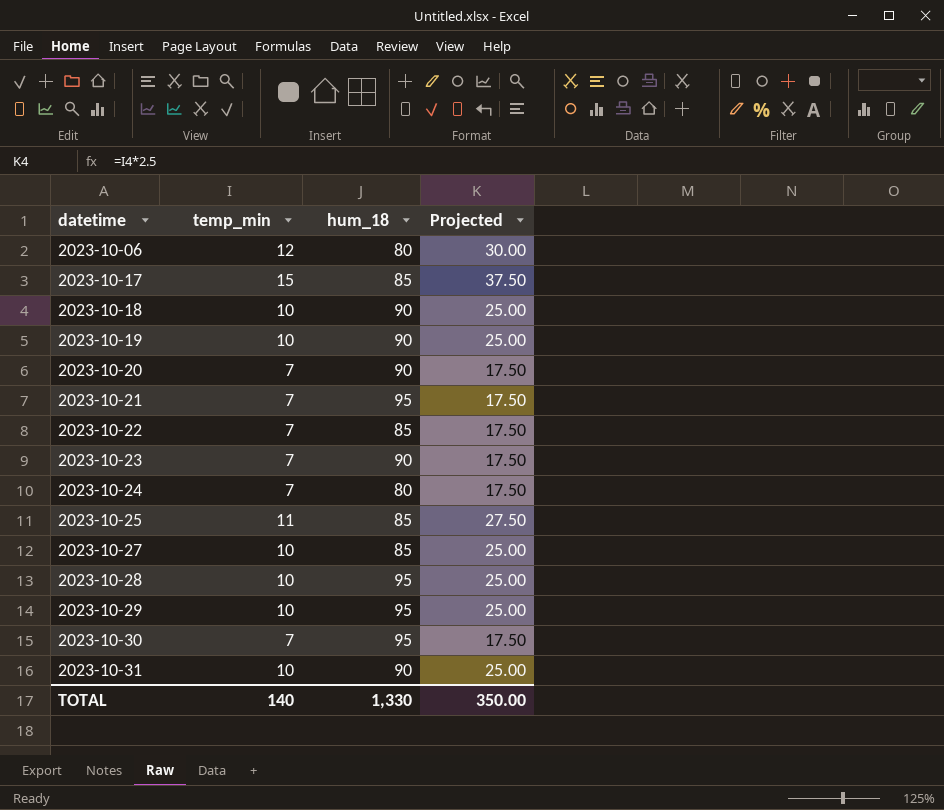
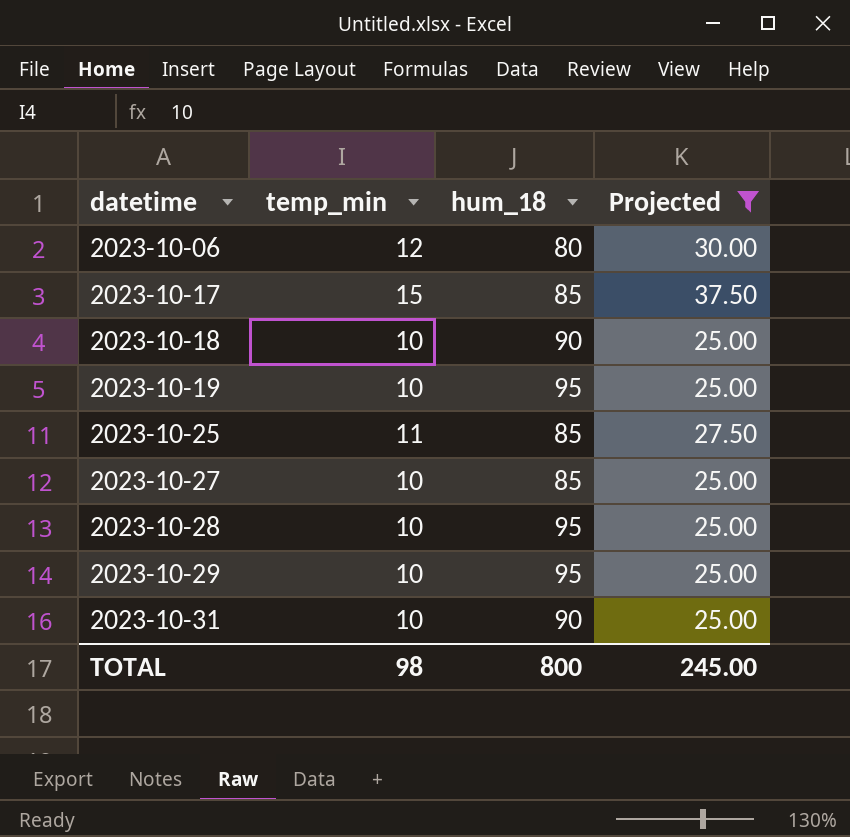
filter: none -> Projected != 17.50
2023-10-19 | hum_18: 90 -> 95
TOTAL | temp_min: 140 -> 98
TOTAL | hum_18: 1,330 -> 800
TOTAL | Projected: 350.00 -> 245.00

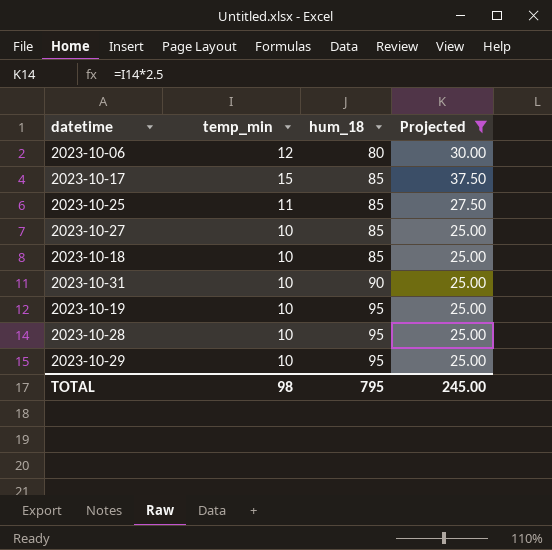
row order: datetime ascending -> hum_18 ascending
2023-10-18 | hum_18: 90 -> 85
TOTAL | hum_18: 800 -> 795

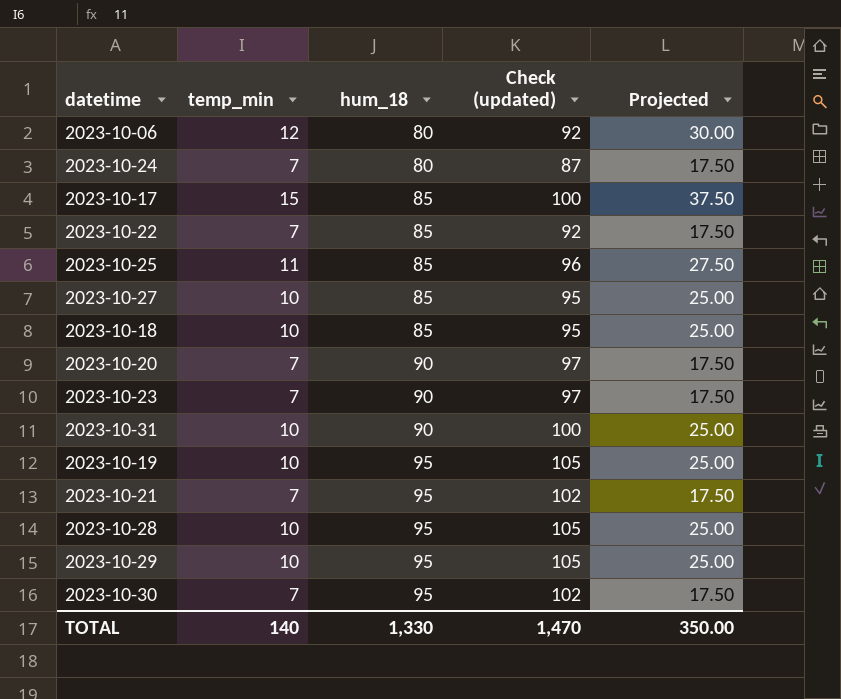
filter: Projected != 17.50 -> none
column Check (updated) | formula: none -> [temp_min] + [hum_18]
TOTAL | temp_min: 98 -> 140
TOTAL | hum_18: 795 -> 1,330
TOTAL | Projected: 245.00 -> 350.00

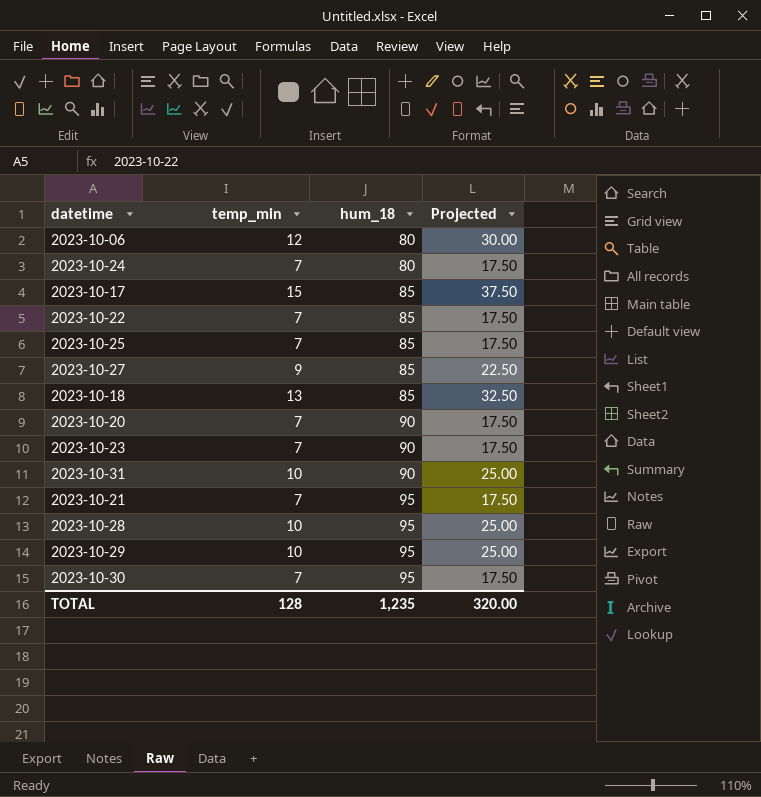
column Check (updated) | formula: [temp_min] + [hum_18] -> none
row 2023-10-19: 10 | 95 | 105 | 25.00 -> none
2023-10-25 | temp_min: 11 -> 7
2023-10-25 | Projected: 27.50 -> 17.50
2023-10-27 | temp_min: 10 -> 9
2023-10-27 | Projected: 25.00 -> 22.50
2023-10-18 | temp_min: 10 -> 13
2023-10-18 | Projected: 25.00 -> 32.50
TOTAL | temp_min: 140 -> 128
TOTAL | hum_18: 1,330 -> 1,235
TOTAL | Projected: 350.00 -> 320.00

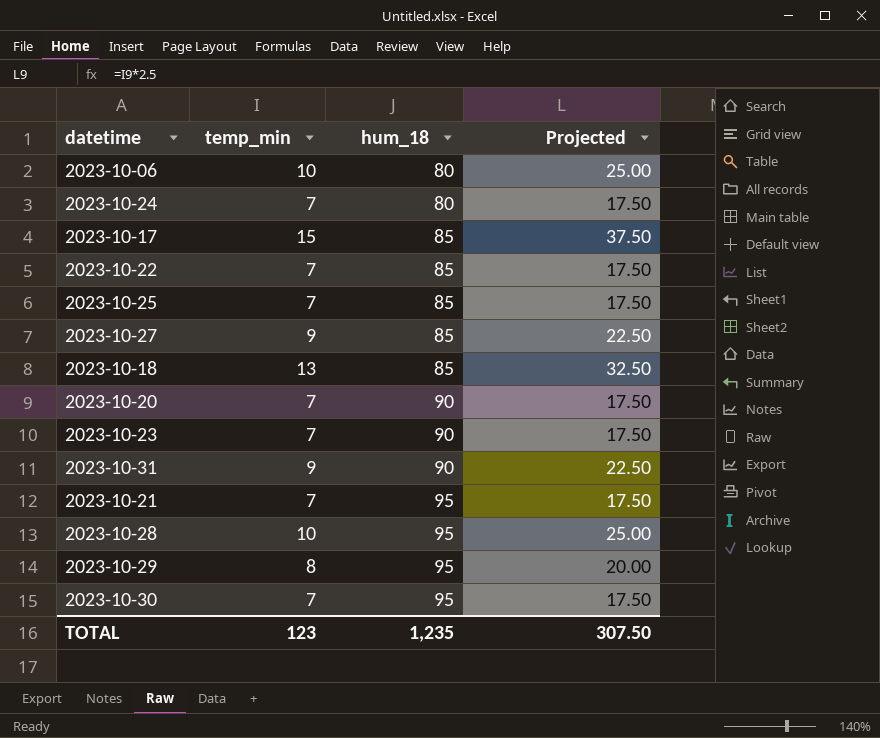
2023-10-06 | temp_min: 12 -> 10
2023-10-06 | Projected: 30.00 -> 25.00
2023-10-31 | temp_min: 10 -> 9
2023-10-31 | Projected: 25.00 -> 22.50
2023-10-29 | temp_min: 10 -> 8
2023-10-29 | Projected: 25.00 -> 20.00
TOTAL | temp_min: 128 -> 123
TOTAL | Projected: 320.00 -> 307.50

